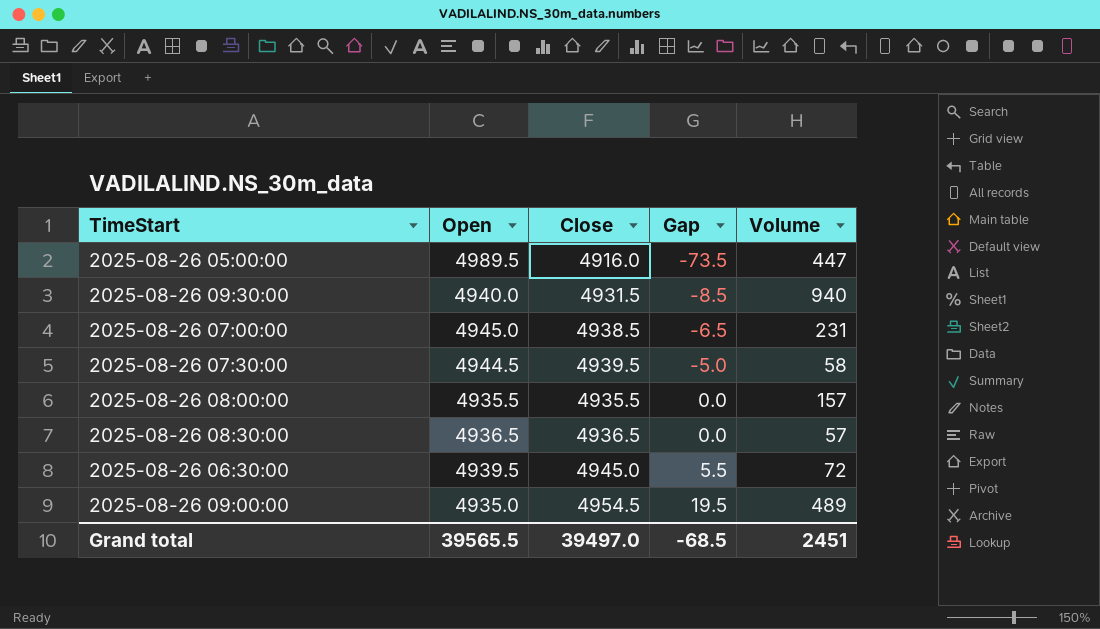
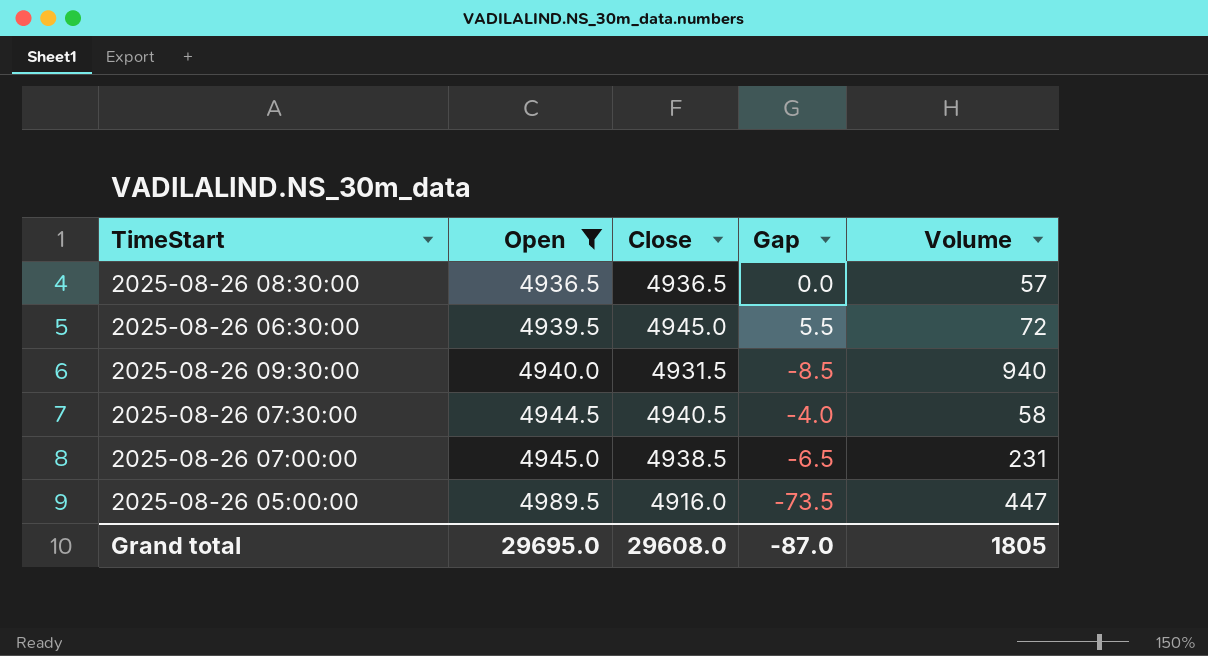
filter: none -> Open >= 4936.5
row order: Gap ascending -> Open ascending
2025-08-26 07:30:00 | Close: 4939.5 -> 4940.5
2025-08-26 07:30:00 | Gap: -5.0 -> -4.0
Grand total | Open: 39565.5 -> 29695.0
Grand total | Close: 39497.0 -> 29608.0
Grand total | Gap: -68.5 -> -87.0
Grand total | Volume: 2451 -> 1805

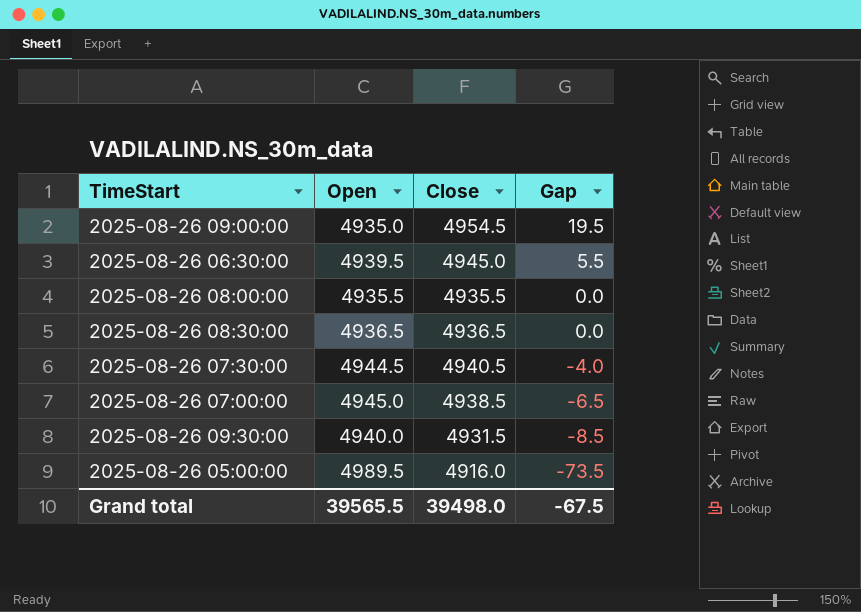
filter: Open >= 4936.5 -> none
row order: Open ascending -> Gap descending
column Volume | position: 5 -> none
Grand total | Open: 29695.0 -> 39565.5
Grand total | Close: 29608.0 -> 39498.0
Grand total | Gap: -87.0 -> -67.5

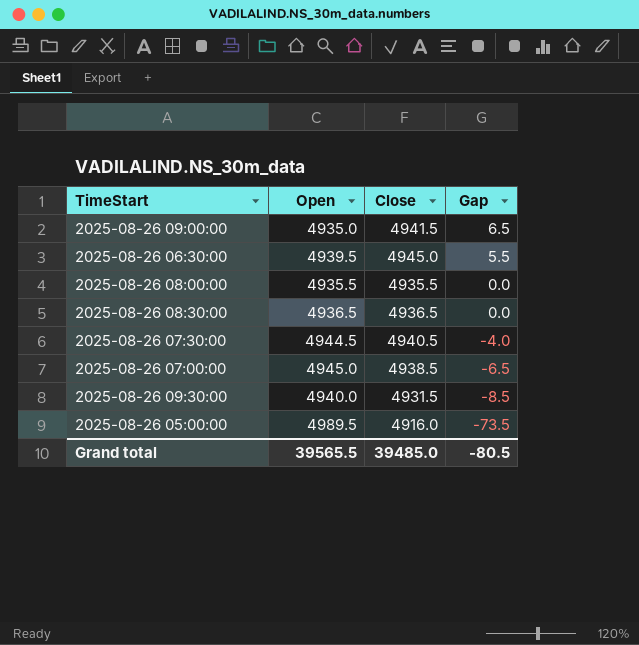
2025-08-26 09:00:00 | Close: 4954.5 -> 4941.5
2025-08-26 09:00:00 | Gap: 19.5 -> 6.5
Grand total | Close: 39498.0 -> 39485.0
Grand total | Gap: -67.5 -> -80.5

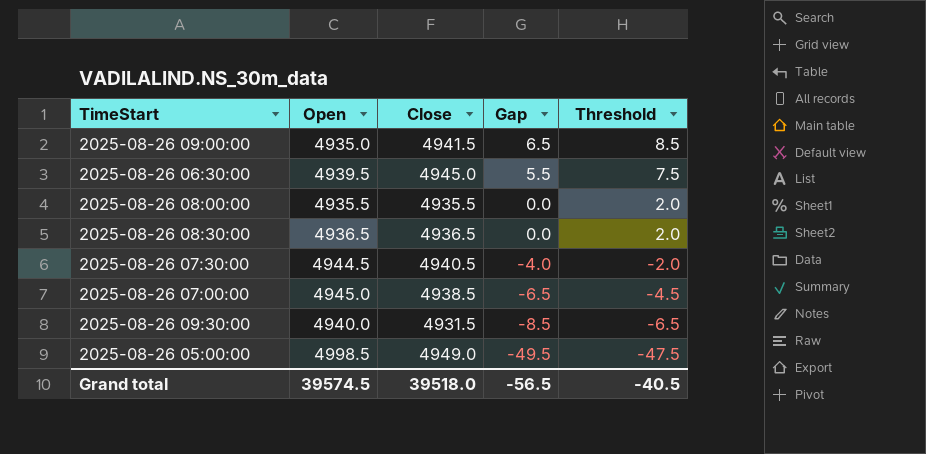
column Threshold | formula: none -> [Gap] + 2
2025-08-26 05:00:00 | Open: 4989.5 -> 4998.5
2025-08-26 05:00:00 | Close: 4916.0 -> 4949.0
2025-08-26 05:00:00 | Gap: -73.5 -> -49.5
Grand total | Open: 39565.5 -> 39574.5
Grand total | Close: 39485.0 -> 39518.0
Grand total | Gap: -80.5 -> -56.5

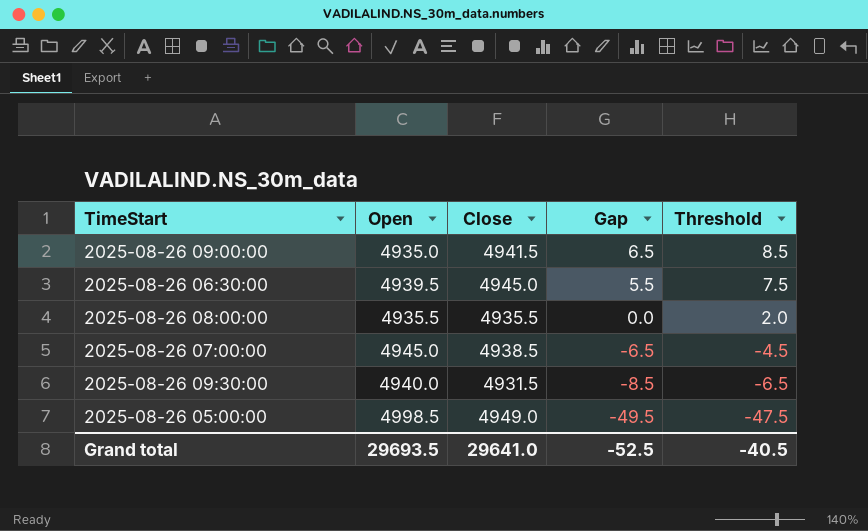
row 2025-08-26 08:30:00: 4936.5 | 4936.5 | 0.0 | 2.0 -> none
row 2025-08-26 07:30:00: 4944.5 | 4940.5 | -4.0 | -2.0 -> none
Grand total | Open: 39574.5 -> 29693.5
Grand total | Close: 39518.0 -> 29641.0
Grand total | Gap: -56.5 -> -52.5

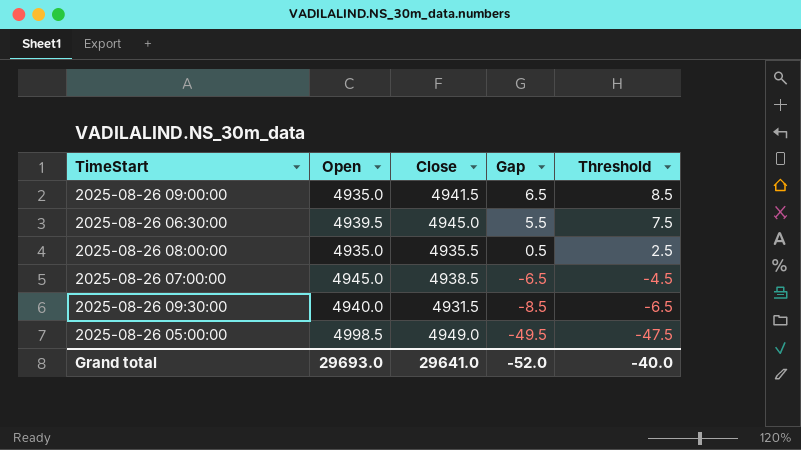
2025-08-26 08:00:00 | Open: 4935.5 -> 4935.0
2025-08-26 08:00:00 | Gap: 0.0 -> 0.5
2025-08-26 08:00:00 | Threshold: 2.0 -> 2.5
Grand total | Open: 29693.5 -> 29693.0
Grand total | Gap: -52.5 -> -52.0
Grand total | Threshold: -40.5 -> -40.0

